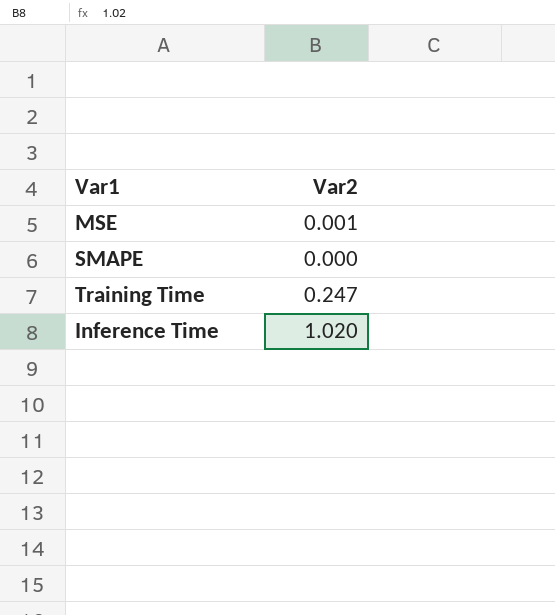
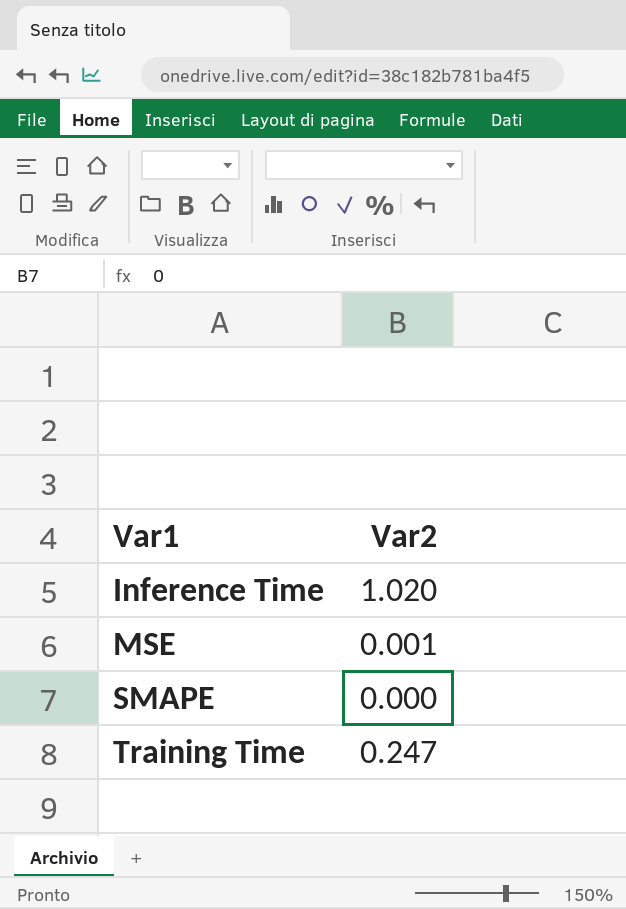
row order: none -> Var1 ascending

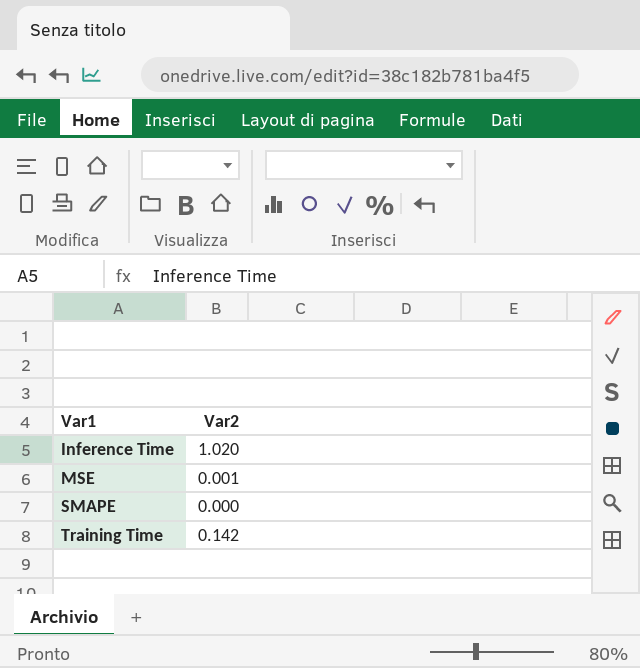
Training Time | Var2: 0.247 -> 0.142

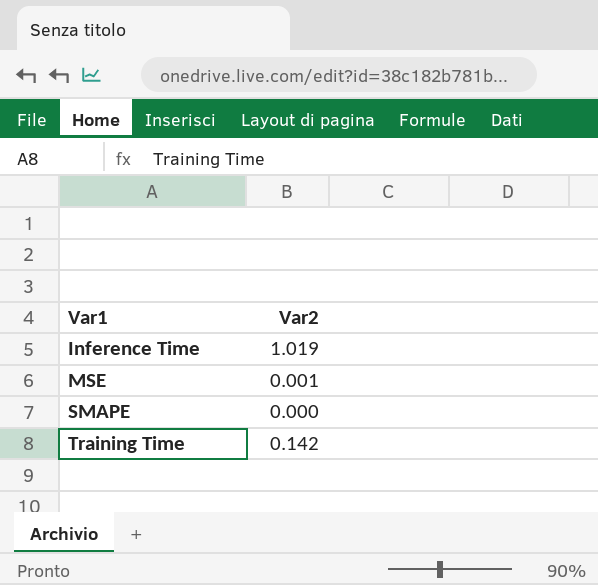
Inference Time | Var2: 1.020 -> 1.019

